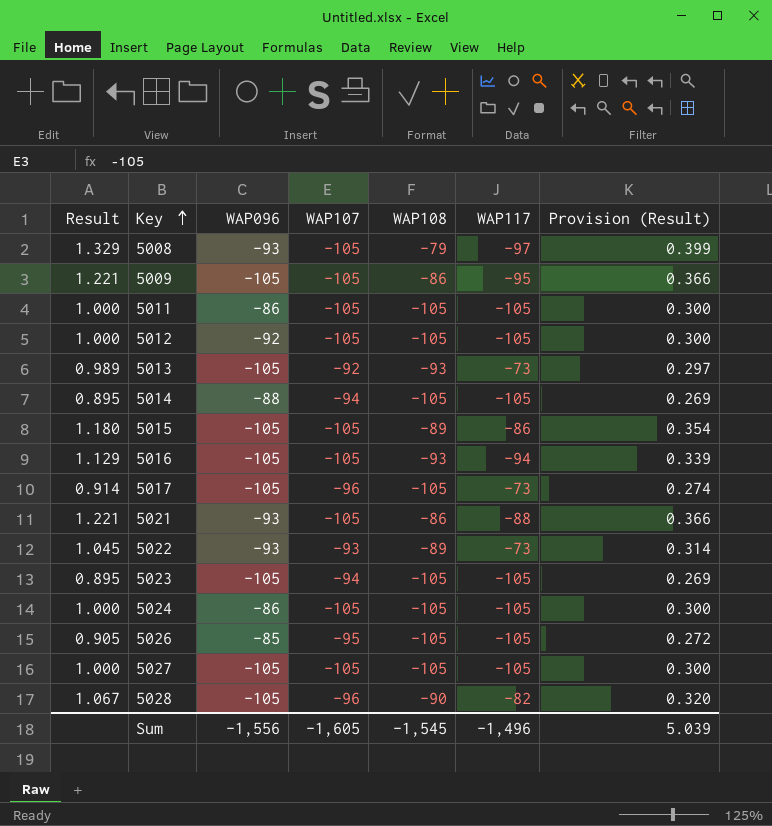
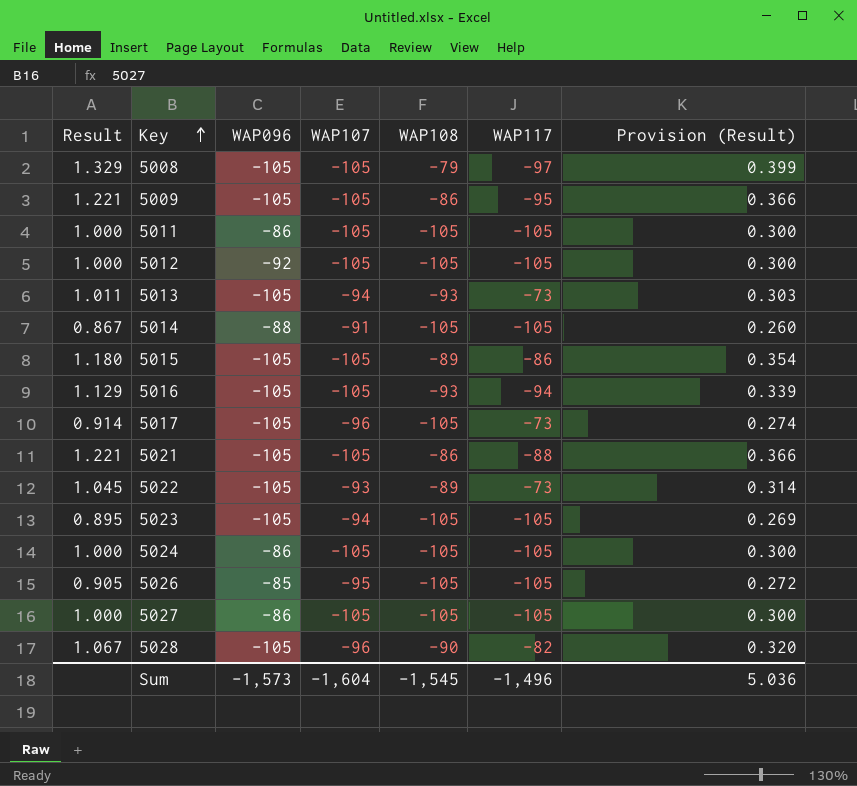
5008 | WAP096: -93 -> -105
5013 | Result: 0.989 -> 1.011
5013 | WAP107: -92 -> -94
5013 | Provision (Result): 0.297 -> 0.303
5014 | Result: 0.895 -> 0.867
5014 | WAP107: -94 -> -91
5014 | Provision (Result): 0.269 -> 0.260
5021 | WAP096: -93 -> -105
5022 | WAP096: -93 -> -105
5027 | WAP096: -105 -> -86
Sum | WAP096: -1,556 -> -1,573
Sum | WAP107: -1,605 -> -1,604
Sum | Provision (Result): 5.039 -> 5.036

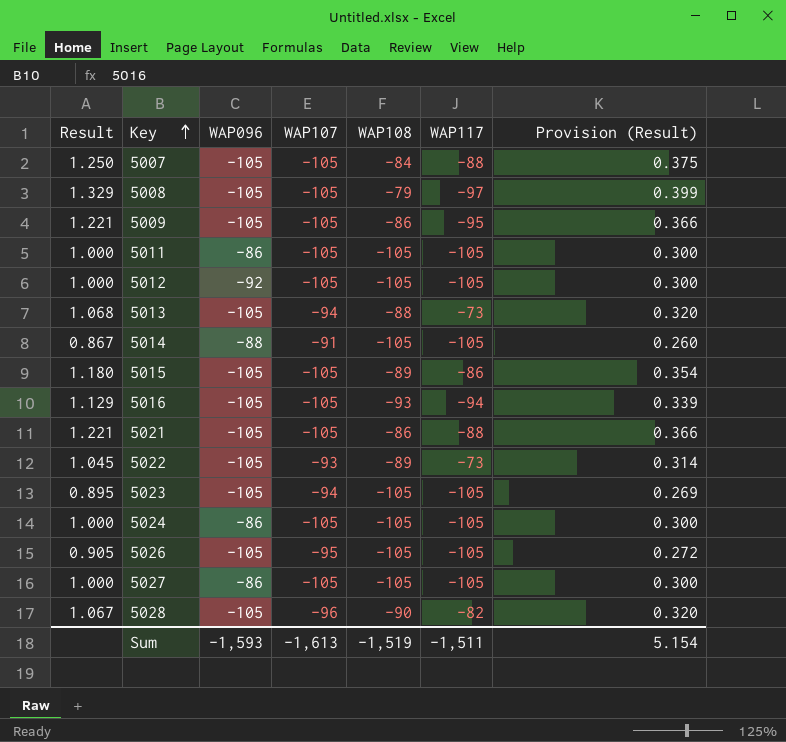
row 5017: 0.914 | -105 | -96 | -105 | -73 | 0.274 -> none
row 5007: none -> 1.250 | -105 | -105 | -84 | -88 | 0.375
5013 | Result: 1.011 -> 1.068
5013 | WAP108: -93 -> -88
5013 | Provision (Result): 0.303 -> 0.320
5026 | WAP096: -85 -> -105
Sum | WAP096: -1,573 -> -1,593
Sum | WAP107: -1,604 -> -1,613
Sum | WAP108: -1,545 -> -1,519
Sum | WAP117: -1,496 -> -1,511
Sum | Provision (Result): 5.036 -> 5.154

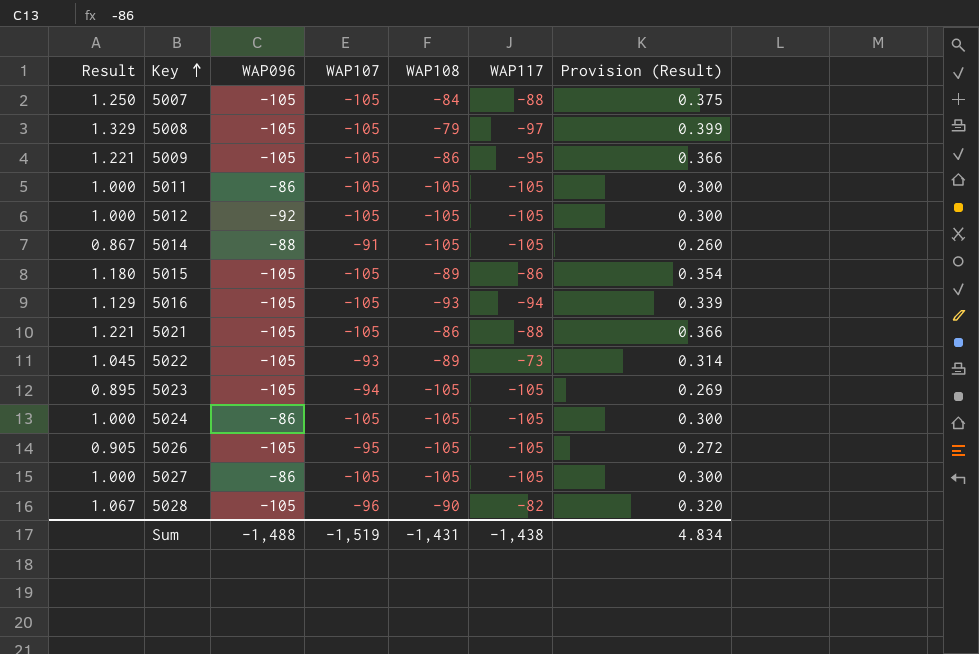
row 5013: 1.068 | -105 | -94 | -88 | -73 | 0.320 -> none
Sum | WAP096: -1,593 -> -1,488
Sum | WAP107: -1,613 -> -1,519
Sum | WAP108: -1,519 -> -1,431
Sum | WAP117: -1,511 -> -1,438
Sum | Provision (Result): 5.154 -> 4.834

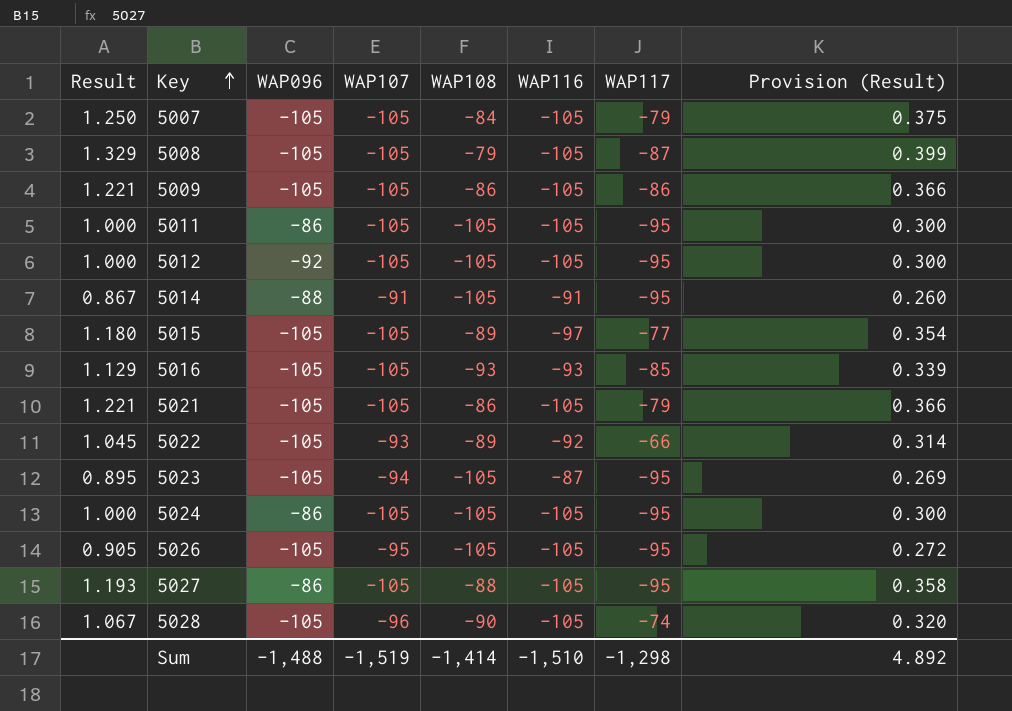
column WAP116 | position: none -> 6
5007 | WAP117: -88 -> -79
5008 | WAP117: -97 -> -87
5009 | WAP117: -95 -> -86
5011 | WAP117: -105 -> -95
5012 | WAP117: -105 -> -95
5014 | WAP117: -105 -> -95
5015 | WAP117: -86 -> -77
5016 | WAP117: -94 -> -85
5021 | WAP117: -88 -> -79
5022 | WAP117: -73 -> -66
5023 | WAP117: -105 -> -95
5024 | WAP117: -105 -> -95
5026 | WAP117: -105 -> -95
5027 | Result: 1.000 -> 1.193
5027 | WAP108: -105 -> -88
5027 | WAP117: -105 -> -95
5027 | Provision (Result): 0.300 -> 0.358
5028 | WAP117: -82 -> -74
Sum | WAP108: -1,431 -> -1,414
Sum | WAP117: -1,438 -> -1,298
Sum | Provision (Result): 4.834 -> 4.892

